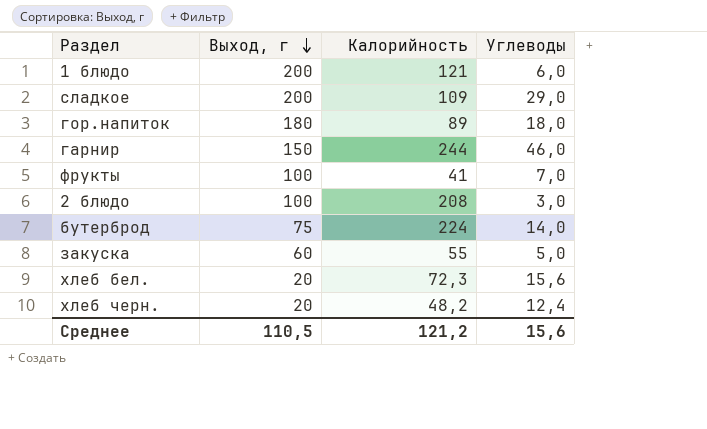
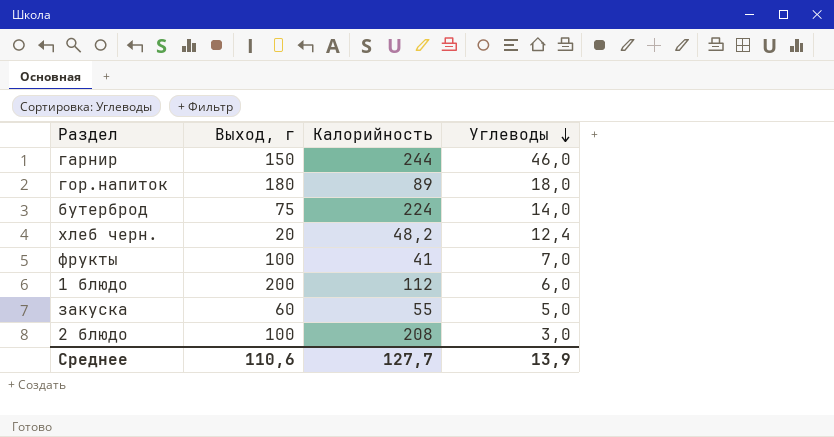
row order: Выход, г descending -> Углеводы descending
row сладкое: 200 | 109 | 29,0 -> none
row хлеб бел.: 20 | 72,3 | 15,6 -> none
1 блюдо | Калорийность: 121 -> 112
Среднее | Выход, г: 110,5 -> 110,6
Среднее | Калорийность: 121,2 -> 127,7
Среднее | Углеводы: 15,6 -> 13,9

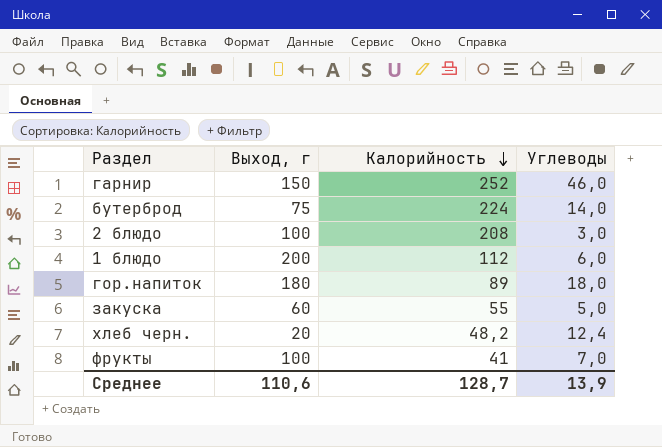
row order: Углеводы descending -> Калорийность descending
гарнир | Калорийность: 244 -> 252
Среднее | Калорийность: 127,7 -> 128,7

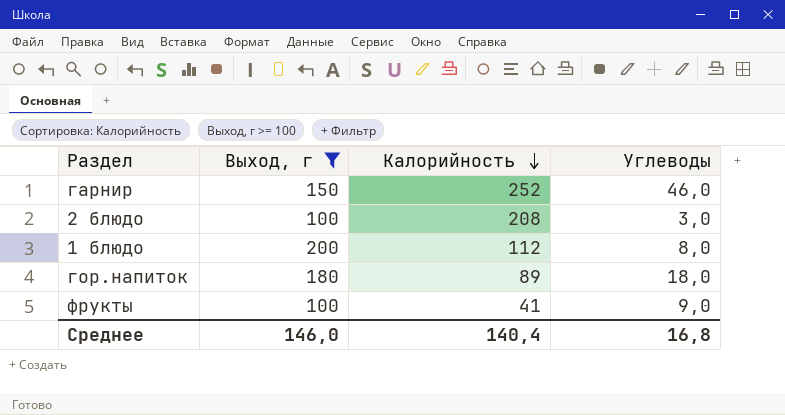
filter: none -> Выход, г >= 100
1 блюдо | Углеводы: 6,0 -> 8,0
фрукты | Углеводы: 7,0 -> 9,0
Среднее | Выход, г: 110,6 -> 146,0
Среднее | Калорийность: 128,7 -> 140,4
Среднее | Углеводы: 13,9 -> 16,8

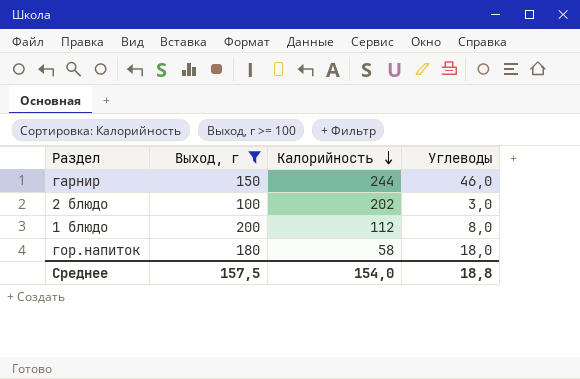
row фрукты: 100 | 41 | 9,0 -> none
гарнир | Калорийность: 252 -> 244
2 блюдо | Калорийность: 208 -> 202
гор.напиток | Калорийность: 89 -> 58
Среднее | Выход, г: 146,0 -> 157,5
Среднее | Калорийность: 140,4 -> 154,0
Среднее | Углеводы: 16,8 -> 18,8

